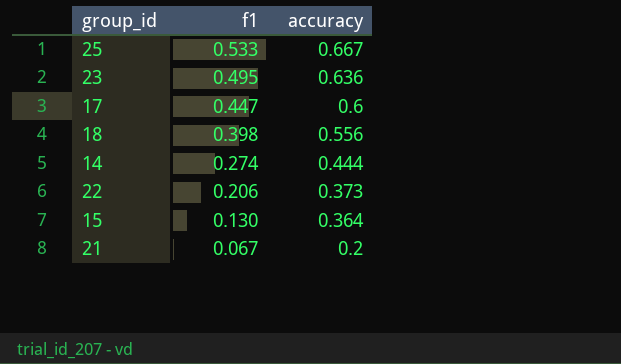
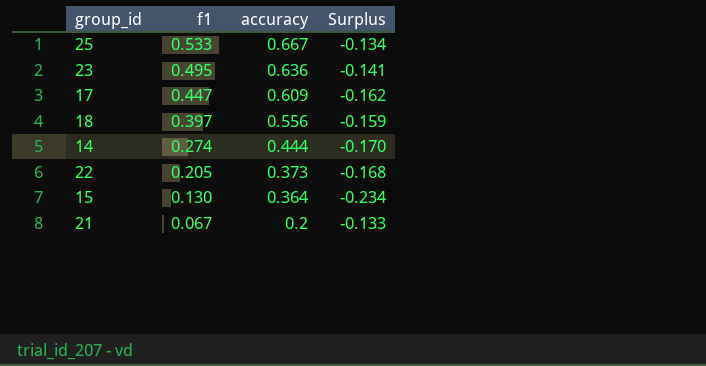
column Surplus | formula: none -> [f1] - [accuracy]
17 | accuracy: 0.6 -> 0.609
18 | f1: 0.398 -> 0.397
22 | f1: 0.206 -> 0.205

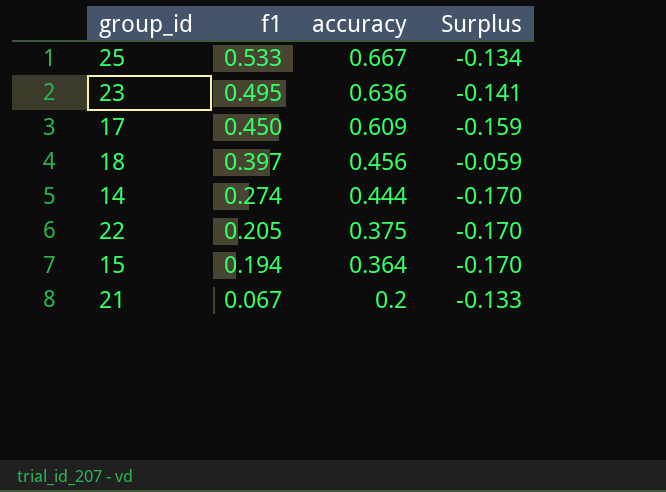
17 | f1: 0.447 -> 0.450
17 | Surplus: -0.162 -> -0.159
18 | accuracy: 0.556 -> 0.456
18 | Surplus: -0.159 -> -0.059
22 | accuracy: 0.373 -> 0.375
22 | Surplus: -0.168 -> -0.170
15 | f1: 0.130 -> 0.194
15 | Surplus: -0.234 -> -0.170

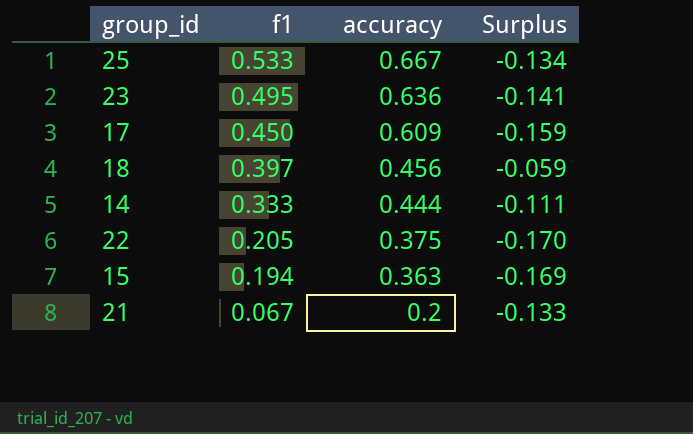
14 | f1: 0.274 -> 0.333
14 | Surplus: -0.170 -> -0.111
15 | accuracy: 0.364 -> 0.363
15 | Surplus: -0.170 -> -0.169

